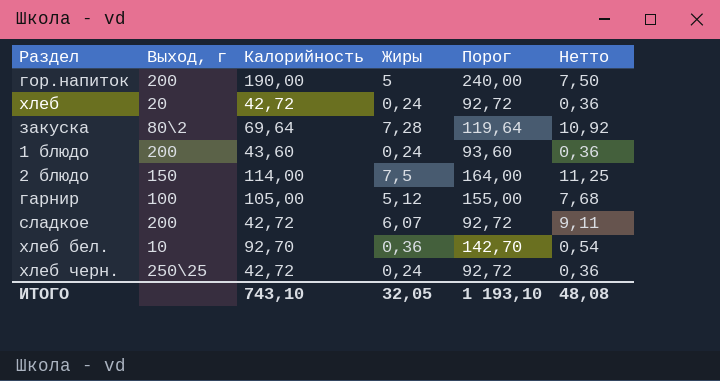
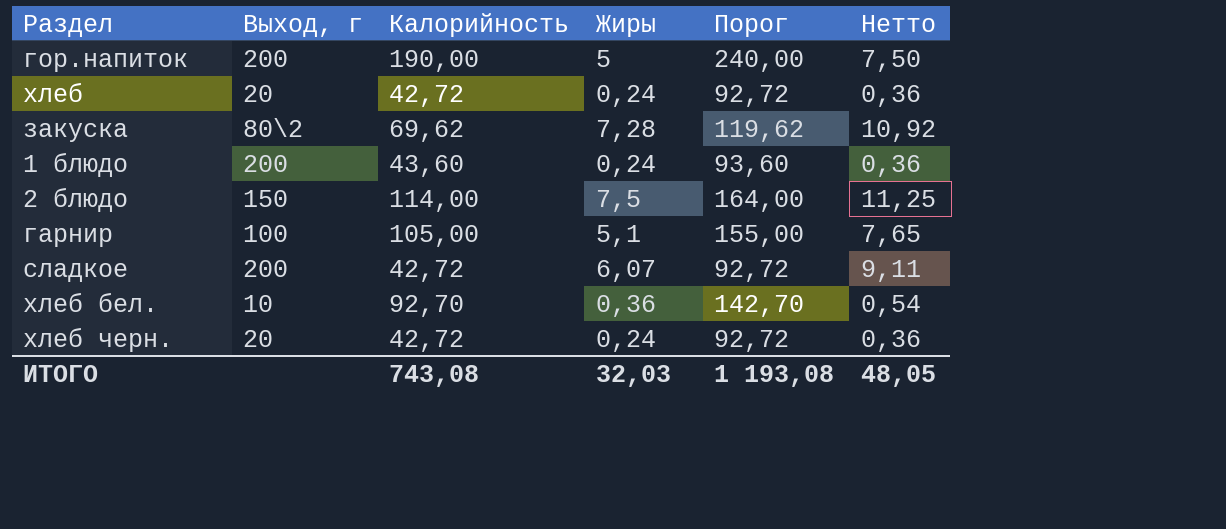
закуска | Калорийность: 69,64 -> 69,62
закуска | Порог: 119,64 -> 119,62
гарнир | Жиры: 5,12 -> 5,1
гарнир | Нетто: 7,68 -> 7,65
хлеб черн. | Выход, г: 250\25 -> 20
ИТОГО | Калорийность: 743,10 -> 743,08
ИТОГО | Жиры: 32,05 -> 32,03
ИТОГО | Порог: 1 193,10 -> 1 193,08
ИТОГО | Нетто: 48,08 -> 48,05

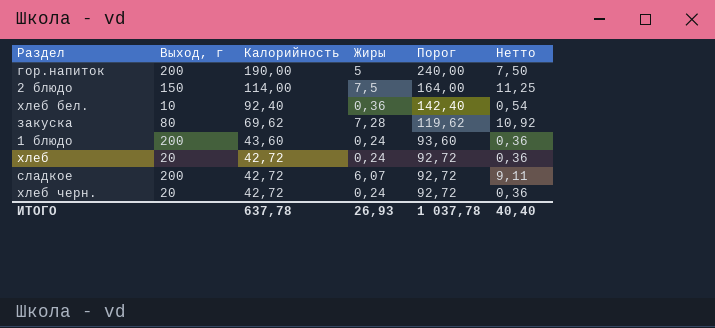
row order: none -> Калорийность descending
row гарнир: 100 | 105,00 | 5,1 | 155,00 | 7,65 -> none
хлеб бел. | Калорийность: 92,70 -> 92,40
хлеб бел. | Порог: 142,70 -> 142,40
закуска | Выход, г: 80\2 -> 80
ИТОГО | Калорийность: 743,08 -> 637,78
ИТОГО | Жиры: 32,03 -> 26,93
ИТОГО | Порог: 1 193,08 -> 1 037,78
ИТОГО | Нетто: 48,05 -> 40,40

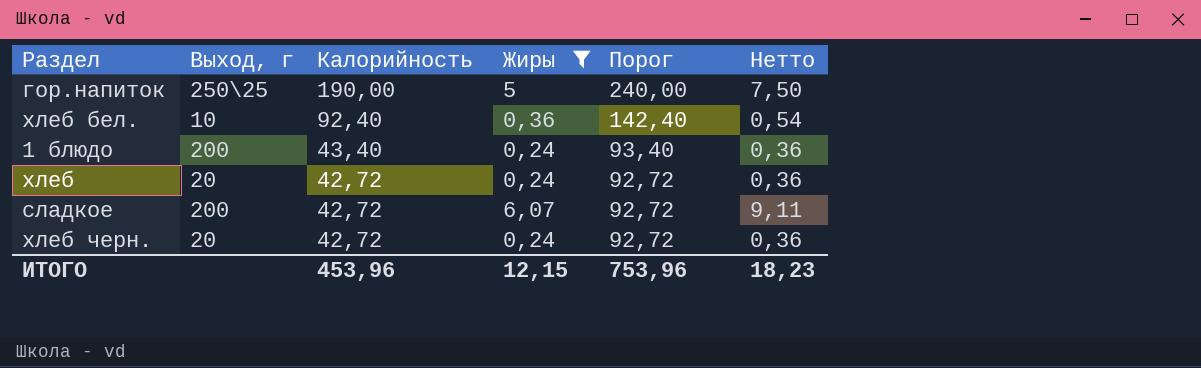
filter: none -> Жиры <= 6,07
гор.напиток | Выход, г: 200 -> 250\25
1 блюдо | Калорийность: 43,60 -> 43,40
1 блюдо | Порог: 93,60 -> 93,40
ИТОГО | Калорийность: 637,78 -> 453,96
ИТОГО | Жиры: 26,93 -> 12,15
ИТОГО | Порог: 1 037,78 -> 753,96
ИТОГО | Нетто: 40,40 -> 18,23

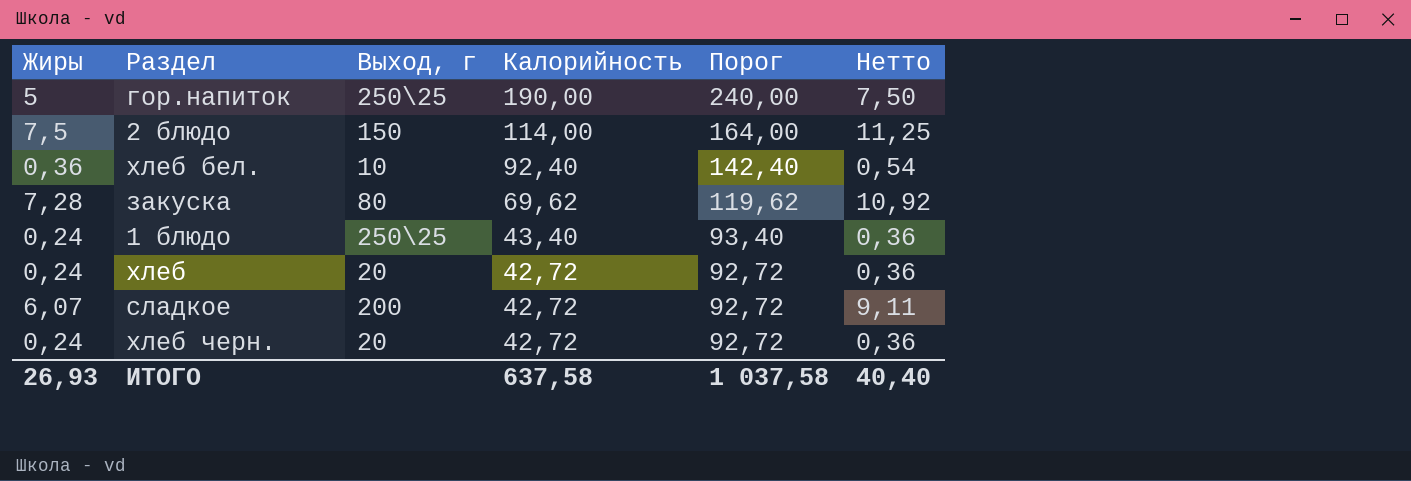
filter: Жиры <= 6,07 -> none
column Жиры | position: 4 -> 1
1 блюдо | Выход, г: 200 -> 250\25
ИТОГО | Жиры: 12,15 -> 26,93
ИТОГО | Калорийность: 453,96 -> 637,58
ИТОГО | Порог: 753,96 -> 1 037,58
ИТОГО | Нетто: 18,23 -> 40,40

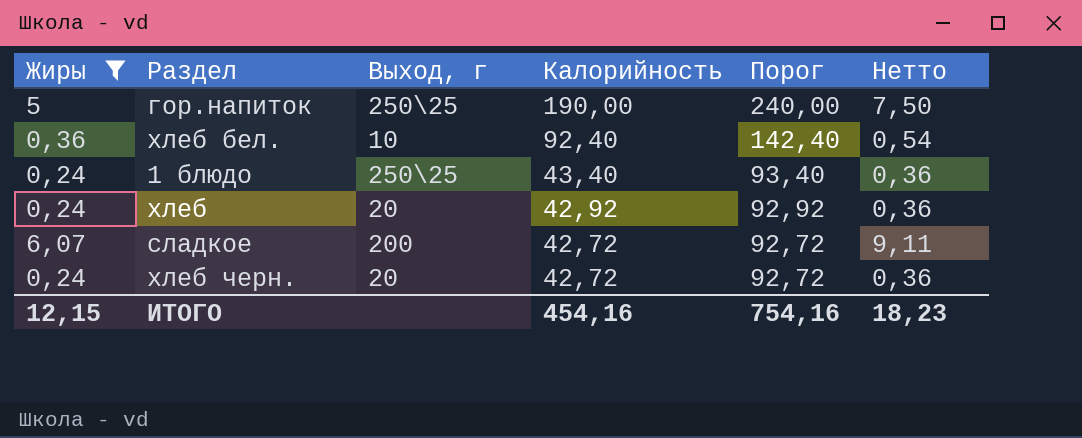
filter: none -> Жиры <= 6,07
хлеб | Калорийность: 42,72 -> 42,92
хлеб | Порог: 92,72 -> 92,92
ИТОГО | Жиры: 26,93 -> 12,15
ИТОГО | Калорийность: 637,58 -> 454,16
ИТОГО | Порог: 1 037,58 -> 754,16
ИТОГО | Нетто: 40,40 -> 18,23

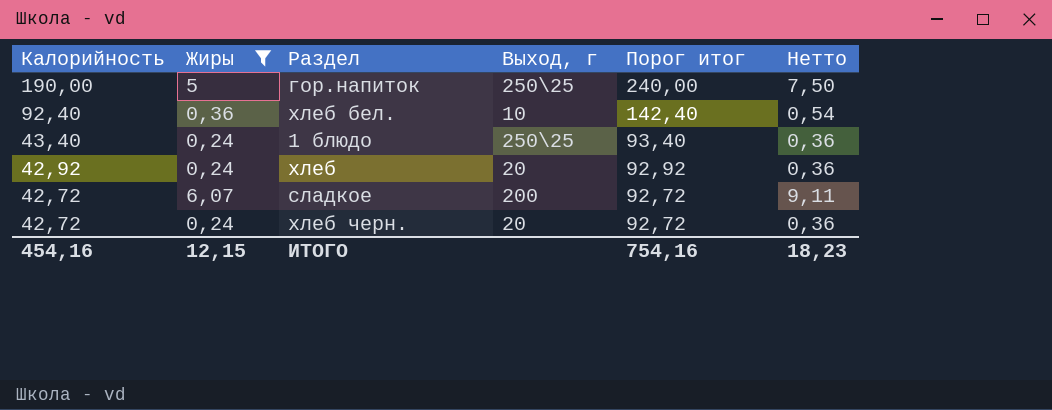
column Калорийность | position: 4 -> 1
column name: Порог -> Порог итог

